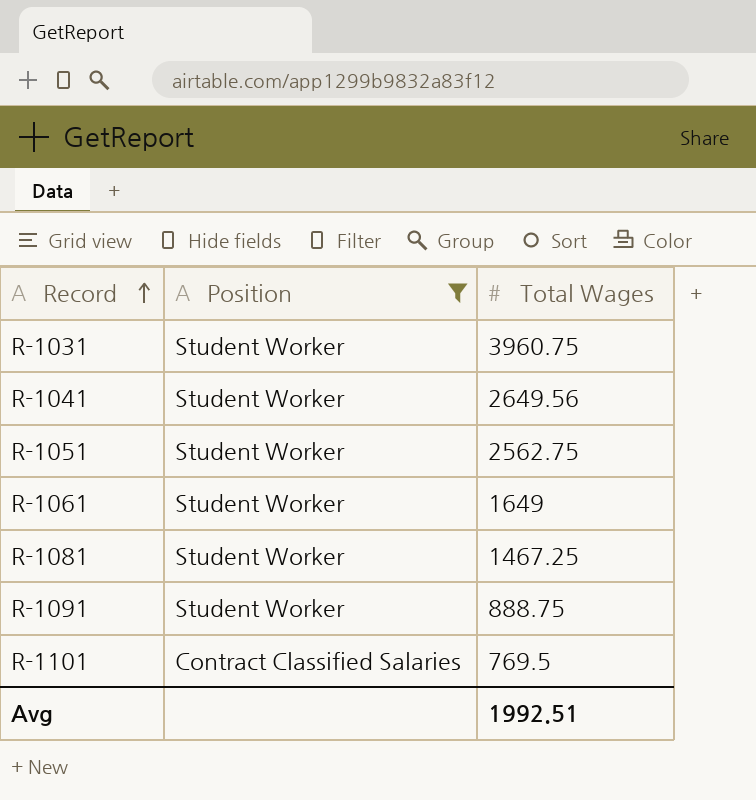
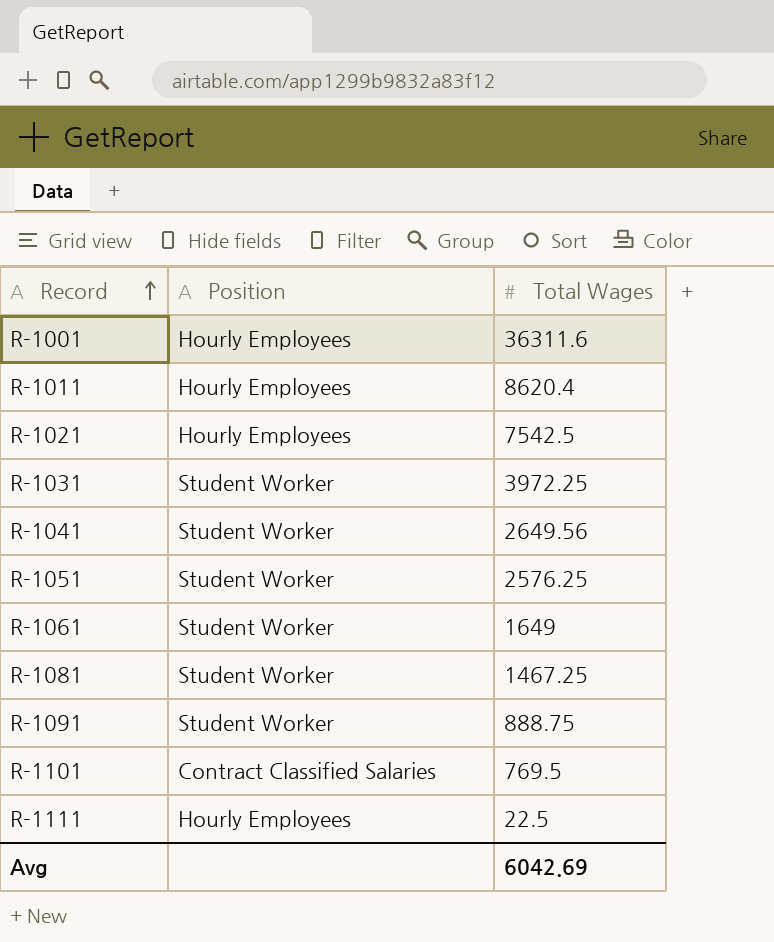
filter: Position != Hourly Employees -> none
R-1031 | Total Wages: 3960.75 -> 3972.25
R-1051 | Total Wages: 2562.75 -> 2576.25
Avg | Total Wages: 1992.51 -> 6042.69

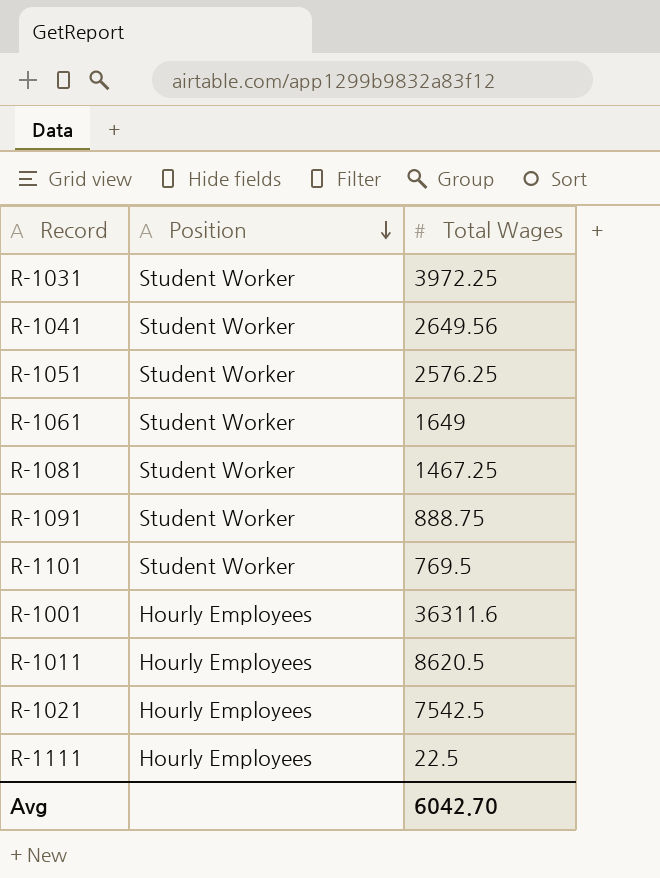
row order: Record ascending -> Position descending
R-1101 | Position: Contract Classified Salaries -> Student Worker
R-1011 | Total Wages: 8620.4 -> 8620.5
Avg | Total Wages: 6042.69 -> 6042.70

